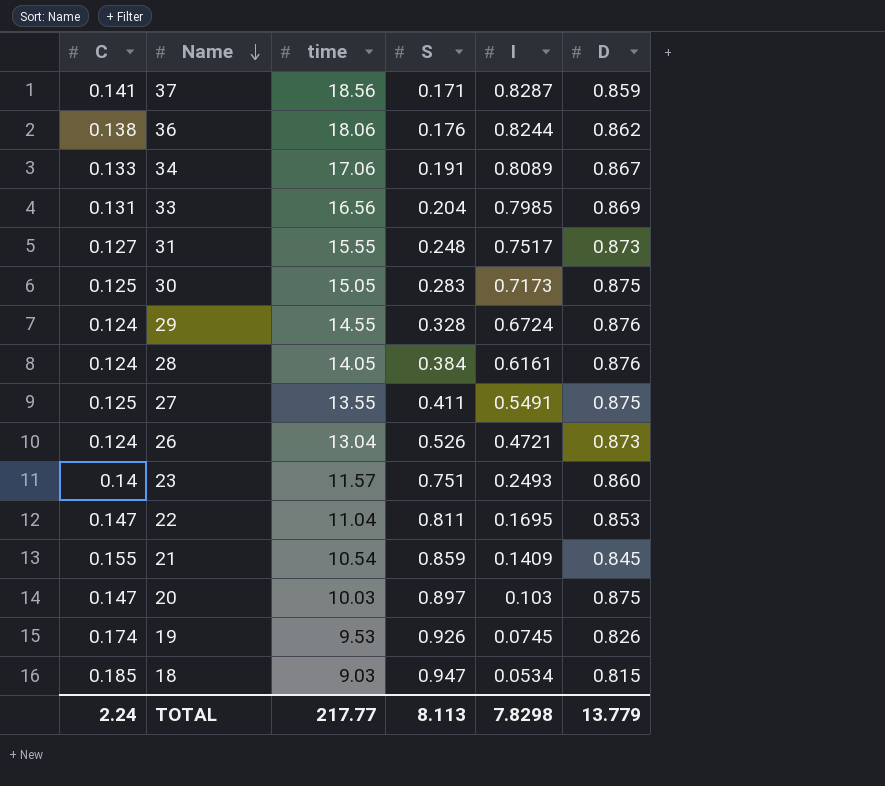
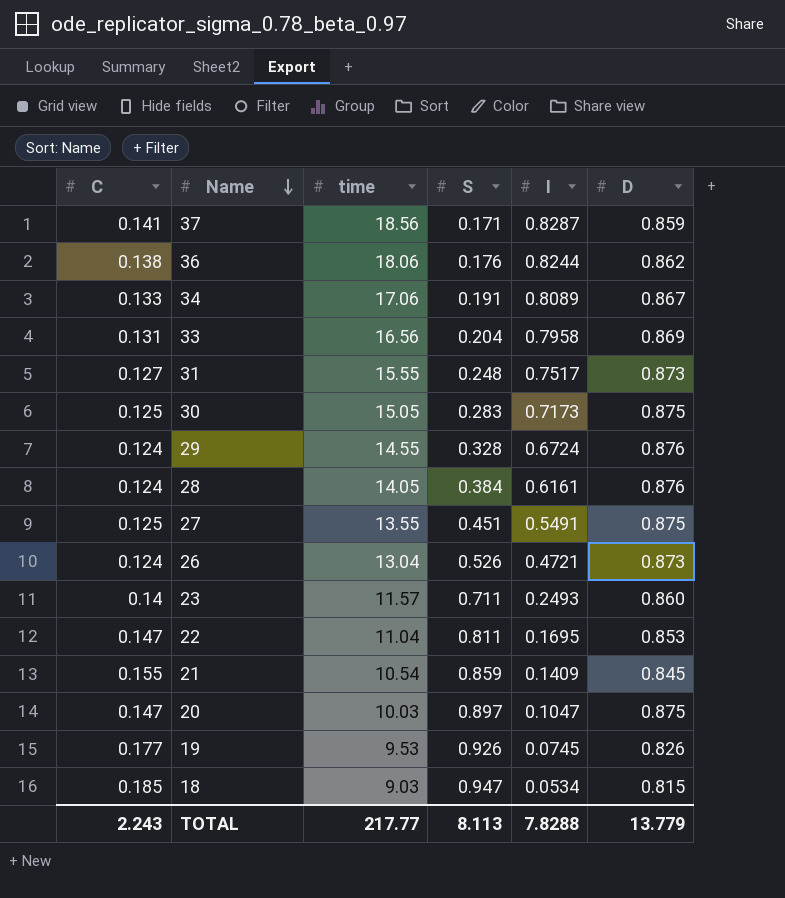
33 | I: 0.7985 -> 0.7958
27 | S: 0.411 -> 0.451
23 | S: 0.751 -> 0.711
20 | I: 0.103 -> 0.1047
19 | C: 0.174 -> 0.177
TOTAL | C: 2.24 -> 2.243
TOTAL | I: 7.8298 -> 7.8288

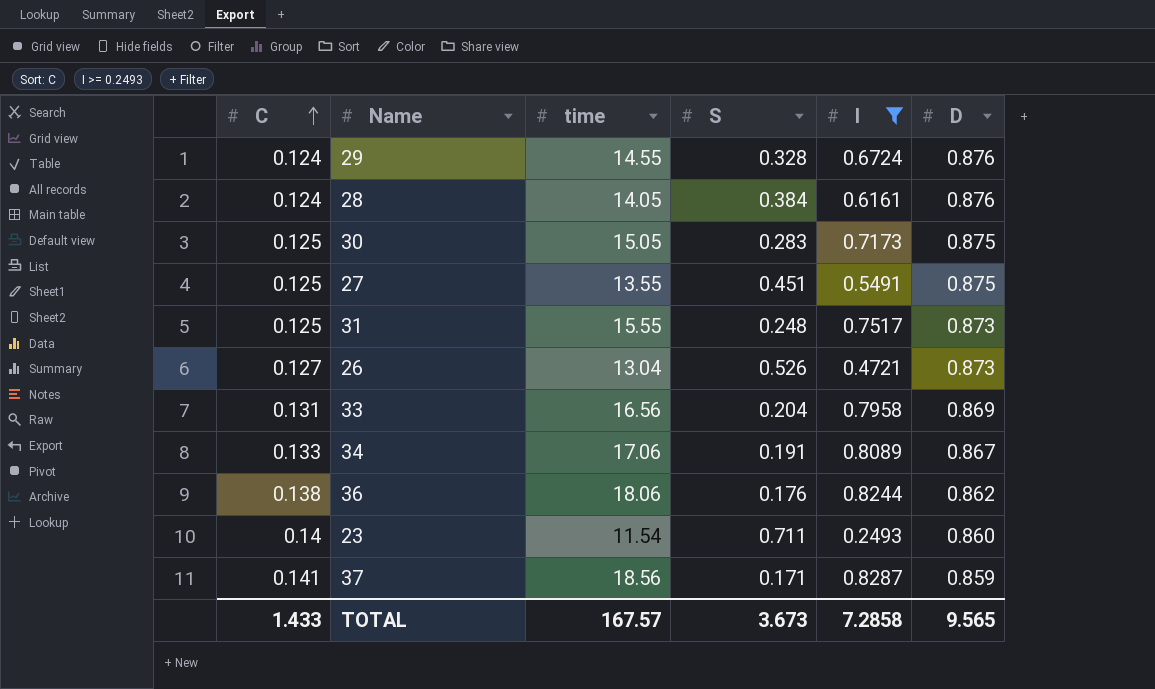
filter: none -> I >= 0.2493
row order: Name descending -> C ascending
31 | C: 0.127 -> 0.125
26 | C: 0.124 -> 0.127
23 | time: 11.57 -> 11.54
TOTAL | C: 2.243 -> 1.433
TOTAL | time: 217.77 -> 167.57
TOTAL | S: 8.113 -> 3.673
TOTAL | I: 7.8288 -> 7.2858
TOTAL | D: 13.779 -> 9.565

